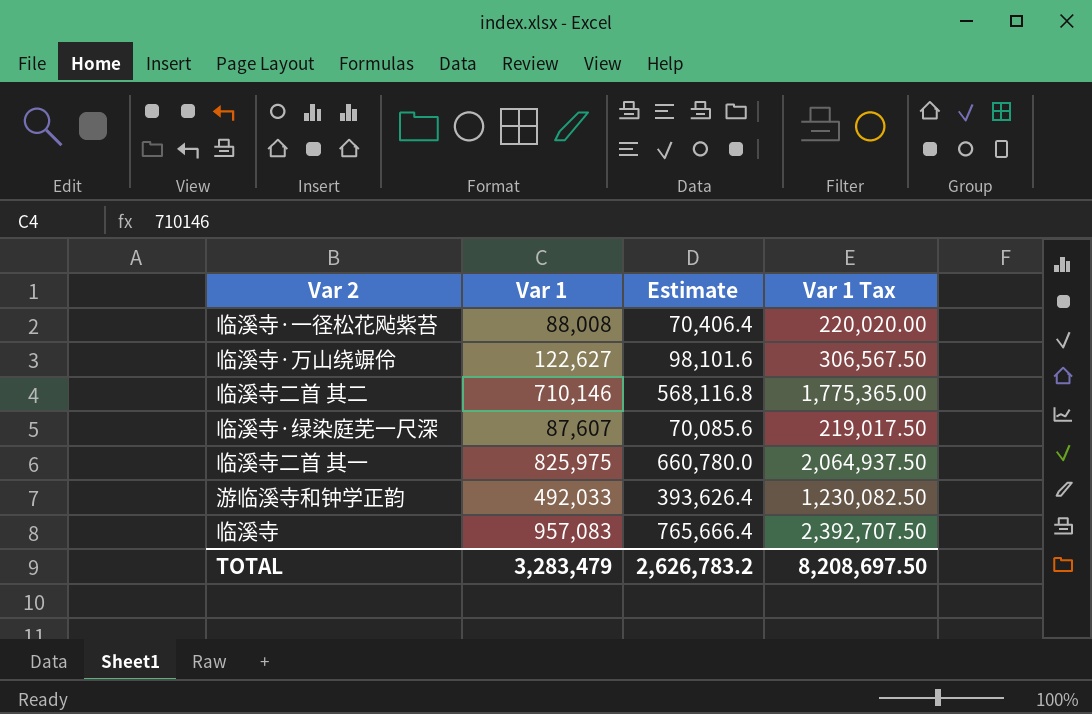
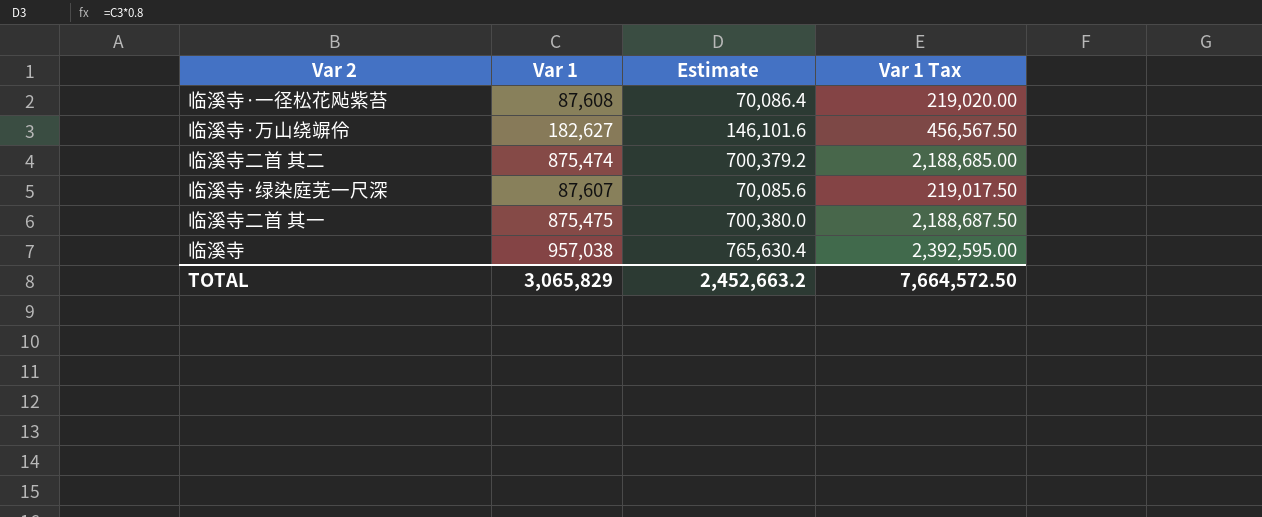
row 游临溪寺和钟学正韵: 492,033 | 393,626.4 | 1,230,082.50 -> none
临溪寺·一径松花飐紫苔 | Var 1: 88,008 -> 87,608
临溪寺·一径松花飐紫苔 | Estimate: 70,406.4 -> 70,086.4
临溪寺·一径松花飐紫苔 | Var 1 Tax: 220,020.00 -> 219,020.00
临溪寺·万山绕竮伶 | Var 1: 122,627 -> 182,627
临溪寺·万山绕竮伶 | Estimate: 98,101.6 -> 146,101.6
临溪寺·万山绕竮伶 | Var 1 Tax: 306,567.50 -> 456,567.50
临溪寺二首 其二 | Var 1: 710,146 -> 875,474
临溪寺二首 其二 | Estimate: 568,116.8 -> 700,379.2
临溪寺二首 其二 | Var 1 Tax: 1,775,365.00 -> 2,188,685.00
临溪寺二首 其一 | Var 1: 825,975 -> 875,475
临溪寺二首 其一 | Estimate: 660,780.0 -> 700,380.0
临溪寺二首 其一 | Var 1 Tax: 2,064,937.50 -> 2,188,687.50
临溪寺 | Var 1: 957,083 -> 957,038
临溪寺 | Estimate: 765,666.4 -> 765,630.4
临溪寺 | Var 1 Tax: 2,392,707.50 -> 2,392,595.00
TOTAL | Var 1: 3,283,479 -> 3,065,829
TOTAL | Estimate: 2,626,783.2 -> 2,452,663.2
TOTAL | Var 1 Tax: 8,208,697.50 -> 7,664,572.50

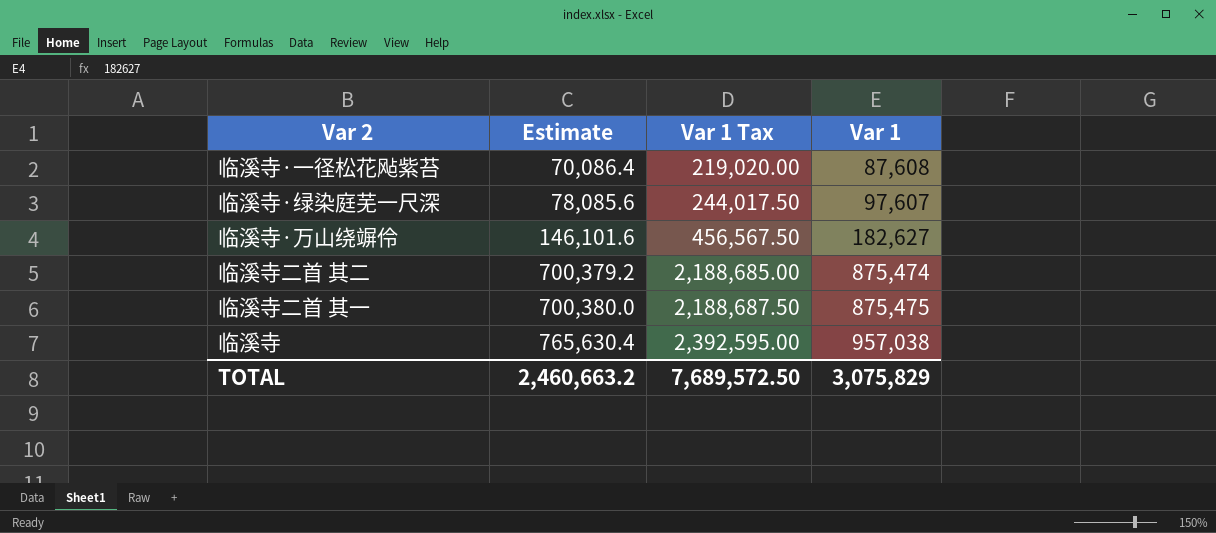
row order: none -> Estimate ascending
column Var 1 | position: 2 -> 4
临溪寺·绿染庭芜一尺深 | Estimate: 70,085.6 -> 78,085.6
临溪寺·绿染庭芜一尺深 | Var 1 Tax: 219,017.50 -> 244,017.50
临溪寺·绿染庭芜一尺深 | Var 1: 87,607 -> 97,607
TOTAL | Estimate: 2,452,663.2 -> 2,460,663.2
TOTAL | Var 1 Tax: 7,664,572.50 -> 7,689,572.50
TOTAL | Var 1: 3,065,829 -> 3,075,829

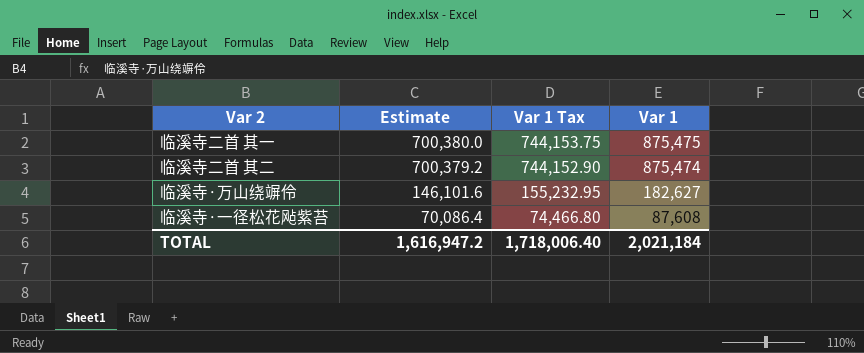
row order: Estimate ascending -> Estimate descending
column Var 1 Tax | formula: [Var 1] * 2.5 -> [Var 1] * 0.85
row 临溪寺·绿染庭芜一尺深: 78,085.6 | 244,017.50 | 97,607 -> none
row 临溪寺: 765,630.4 | 2,392,595.00 | 957,038 -> none
TOTAL | Estimate: 2,460,663.2 -> 1,616,947.2
TOTAL | Var 1 Tax: 7,689,572.50 -> 1,718,006.40
TOTAL | Var 1: 3,075,829 -> 2,021,184

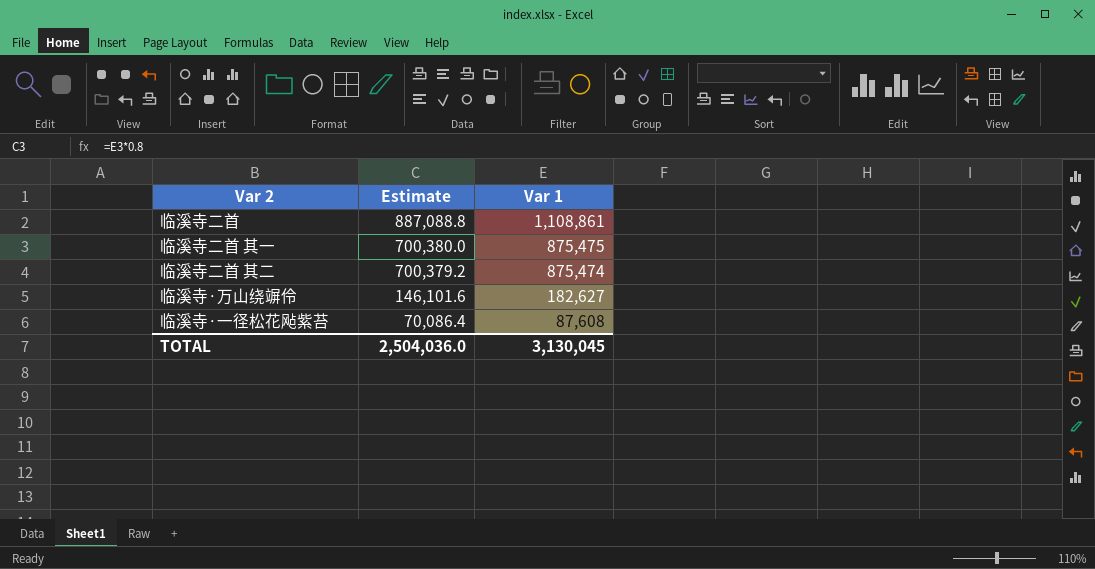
column Var 1 Tax | formula: [Var 1] * 0.85 -> none
row 临溪寺二首: none -> 887,088.8 | 1,108,861
TOTAL | Estimate: 1,616,947.2 -> 2,504,036.0
TOTAL | Var 1: 2,021,184 -> 3,130,045

